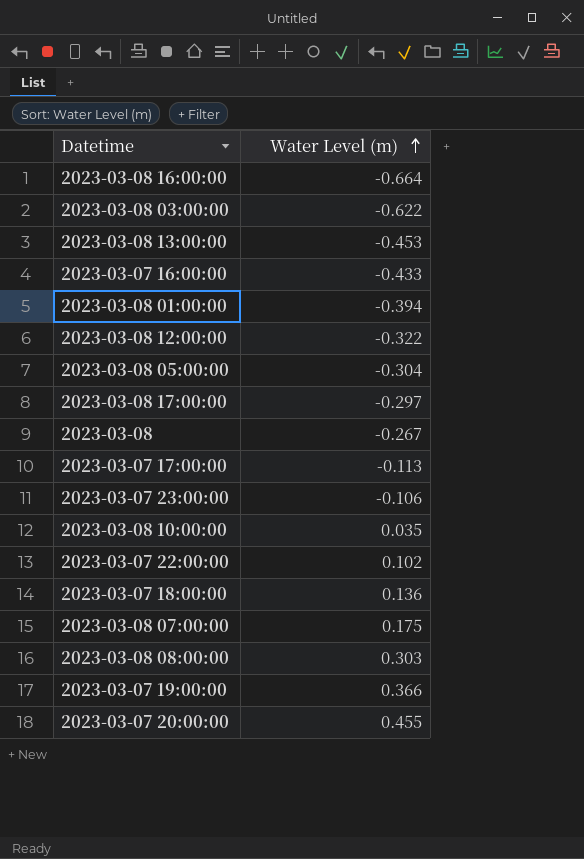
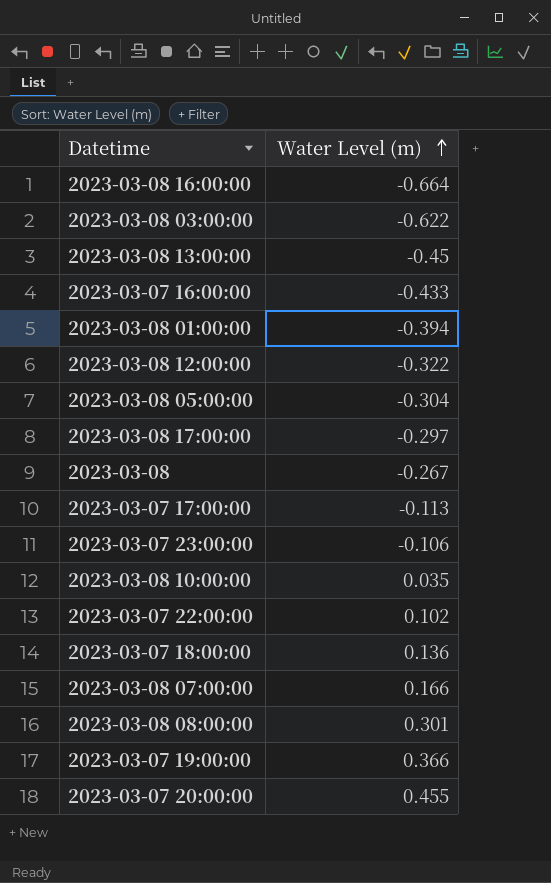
2023-03-08 13:00:00 | Water Level (m): -0.453 -> -0.45
2023-03-08 07:00:00 | Water Level (m): 0.175 -> 0.166
2023-03-08 08:00:00 | Water Level (m): 0.303 -> 0.301

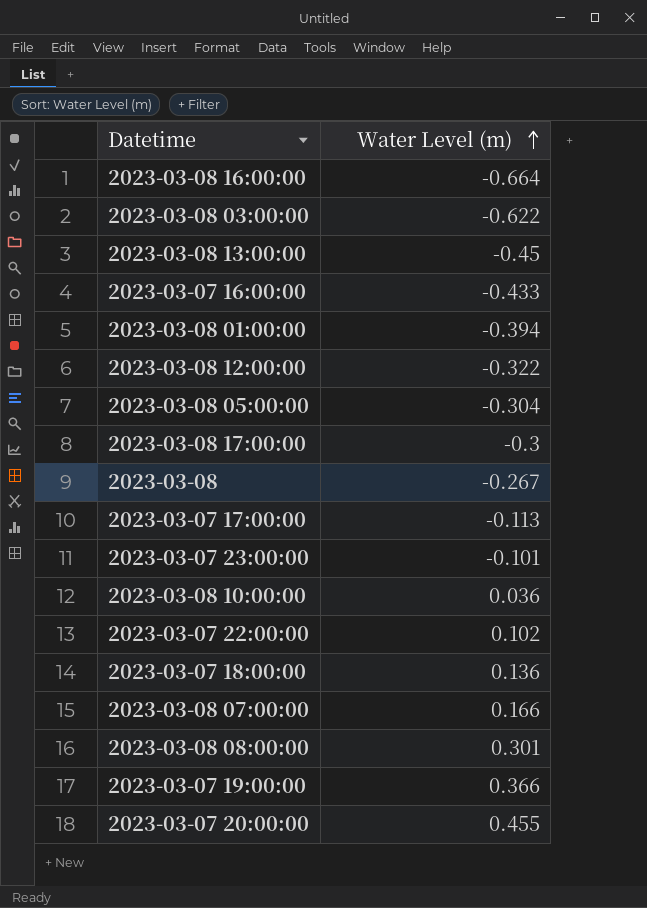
2023-03-08 17:00:00 | Water Level (m): -0.297 -> -0.3
2023-03-07 23:00:00 | Water Level (m): -0.106 -> -0.101
2023-03-08 10:00:00 | Water Level (m): 0.035 -> 0.036

